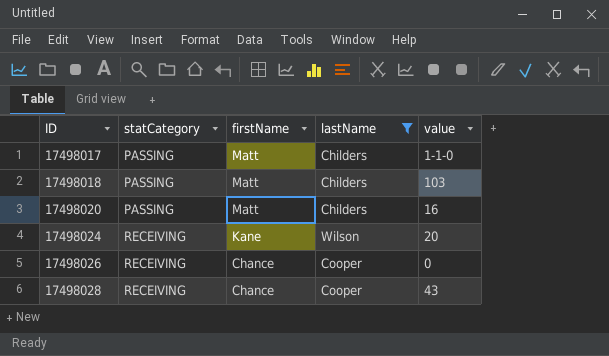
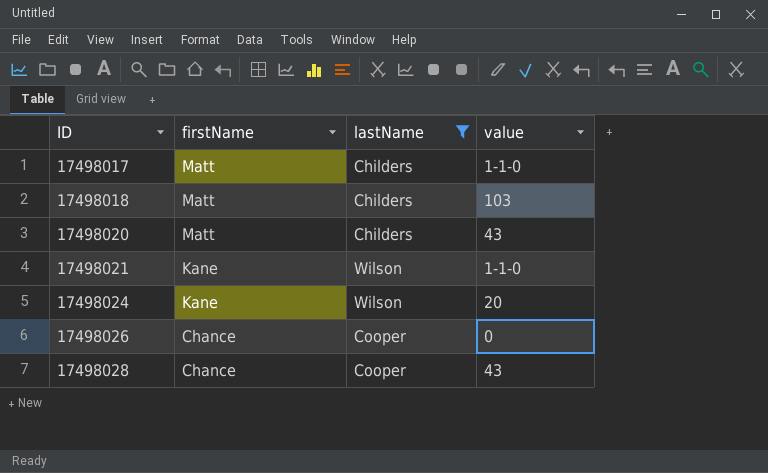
column statCategory | position: 2 -> none
17498020 | value: 16 -> 43
row 17498021: none -> Kane | Wilson | 1-1-0

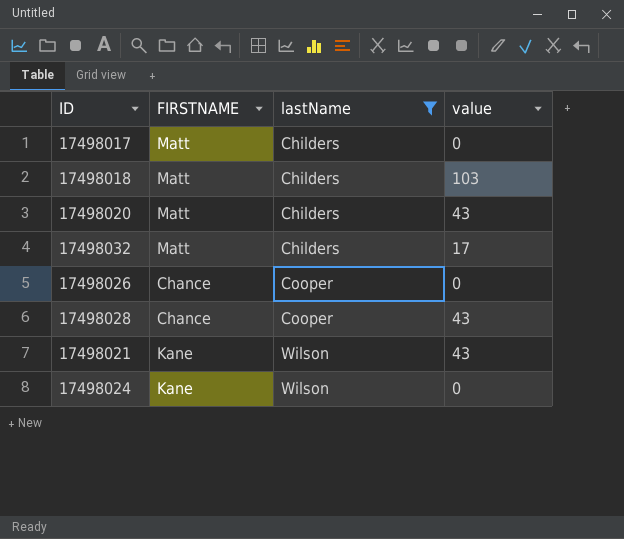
row order: ID ascending -> lastName ascending
column name: firstName -> FIRSTNAME
17498017 | value: 1-1-0 -> 0
row 17498032: none -> Matt | Childers | 17
17498021 | value: 1-1-0 -> 43
17498024 | value: 20 -> 0

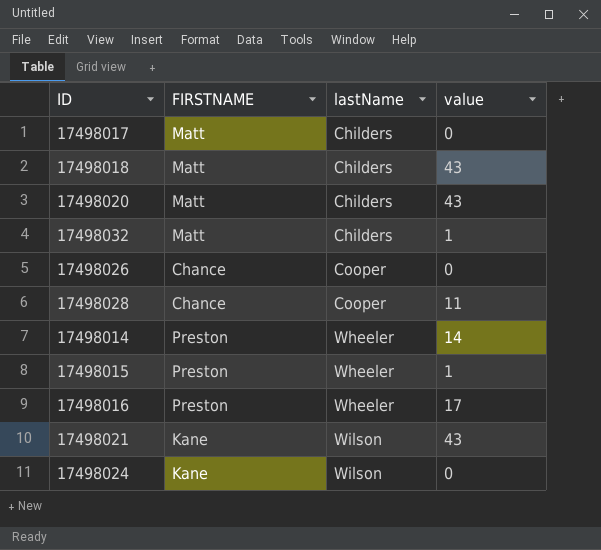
filter: lastName != Wheeler -> none
17498018 | value: 103 -> 43
17498032 | value: 17 -> 1
17498028 | value: 43 -> 11

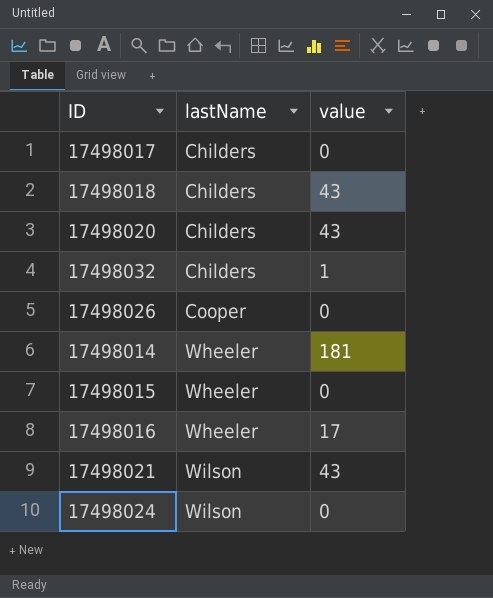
column FIRSTNAME | position: 2 -> none
row 17498028: Chance | Cooper | 11 -> none
17498014 | value: 14 -> 181
17498015 | value: 1 -> 0

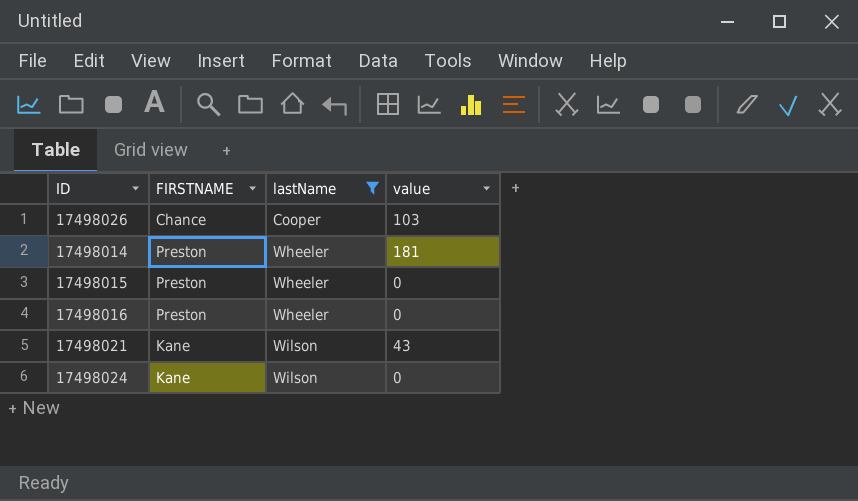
filter: none -> lastName != Childers
column FIRSTNAME | position: none -> 2
17498026 | value: 0 -> 103
17498016 | value: 17 -> 0

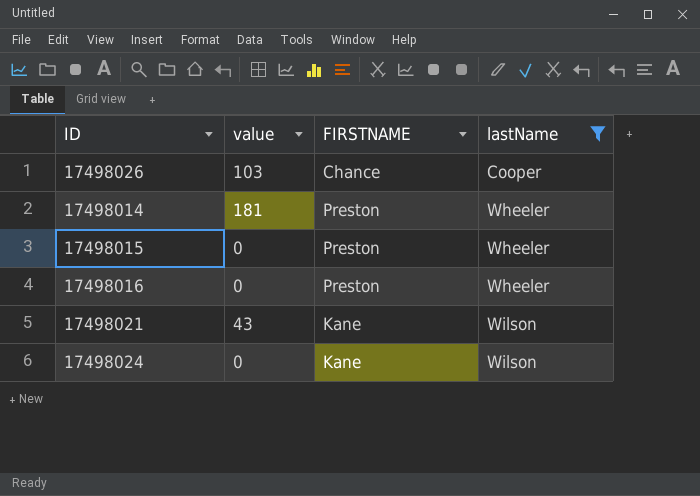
column value | position: 4 -> 2

